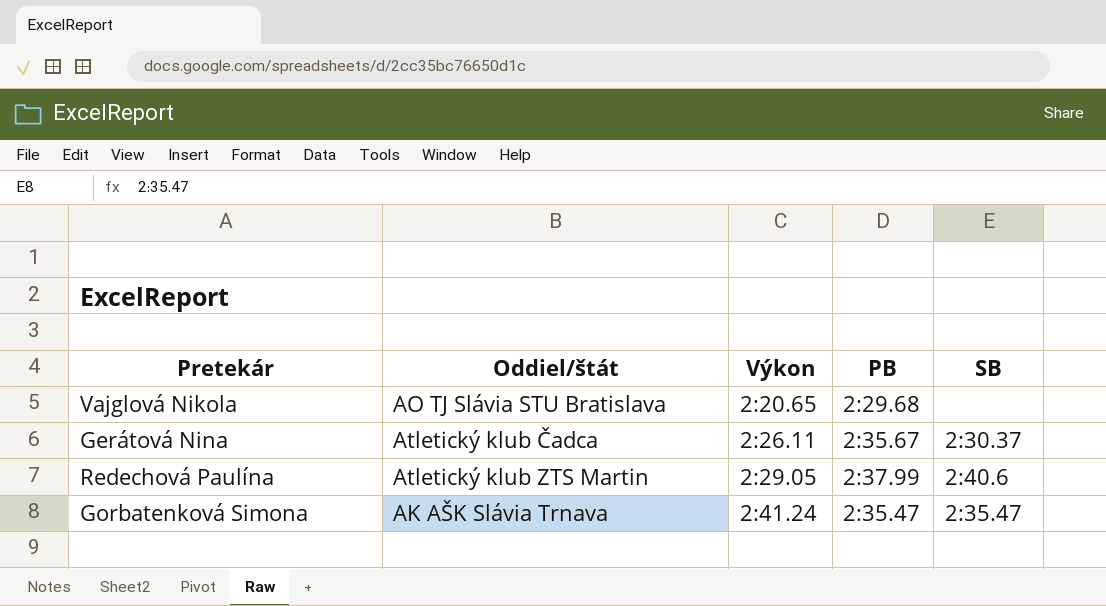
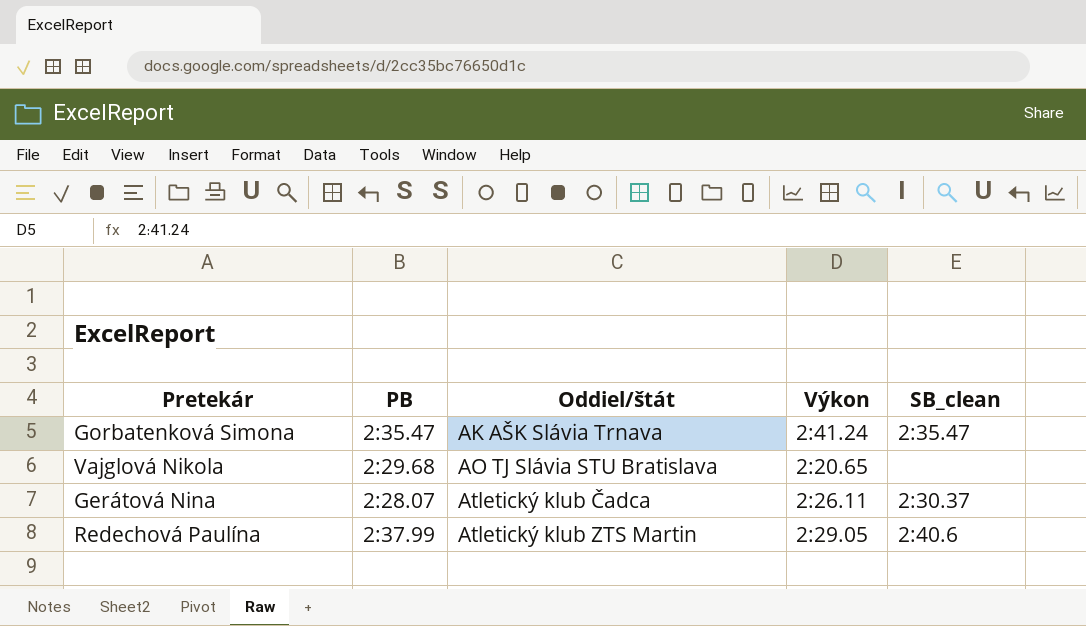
row order: Výkon ascending -> Oddiel/štát ascending
column PB | position: 4 -> 2
column name: SB -> SB_clean
Gerátová Nina | PB: 2:35.67 -> 2:28.07

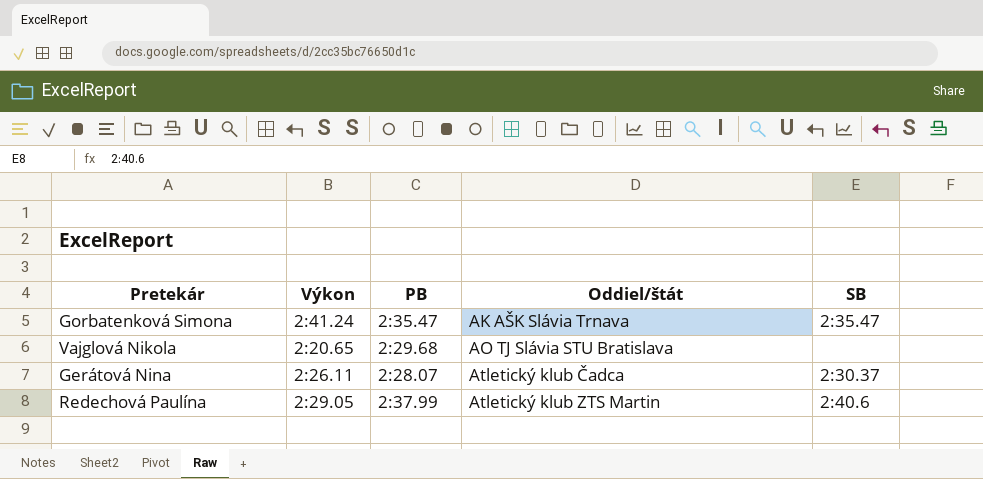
column Výkon | position: 4 -> 2
column name: SB_clean -> SB

